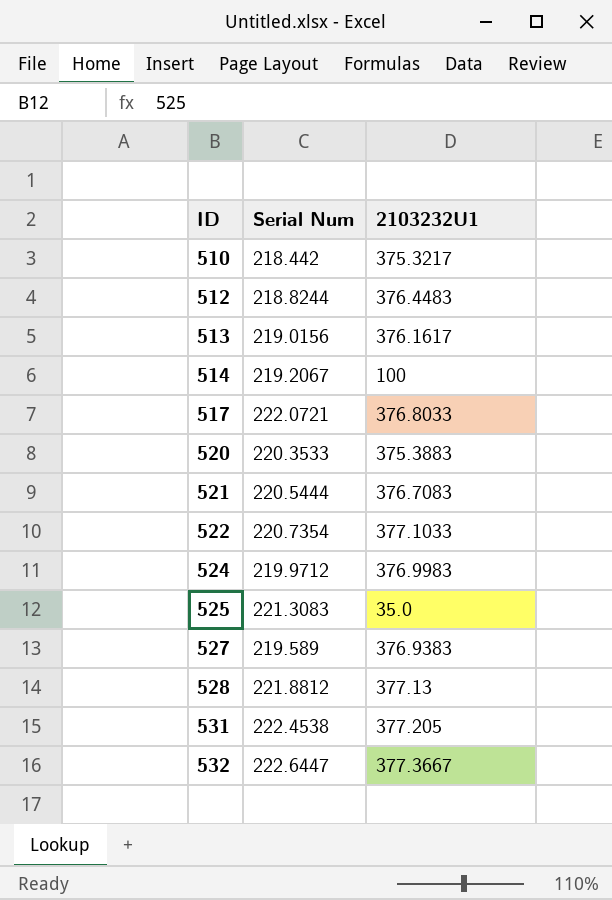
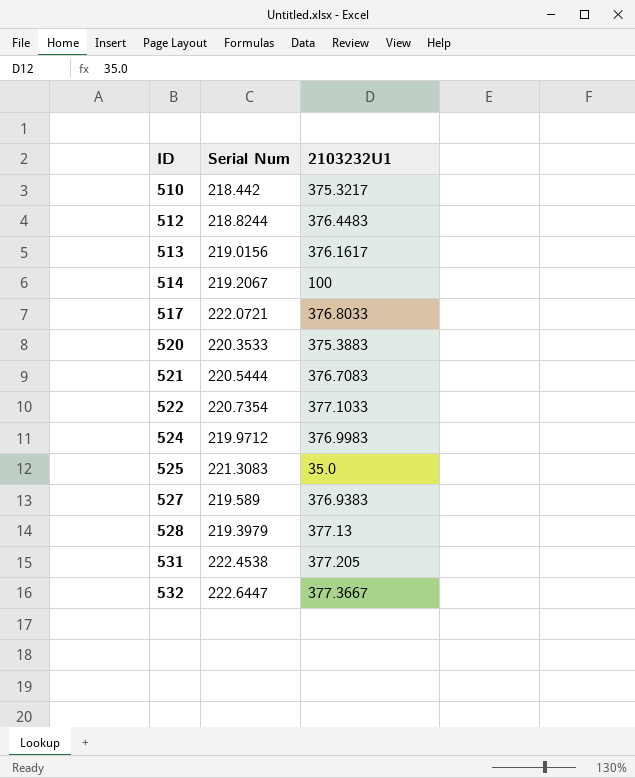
528 | Serial Num: 221.8812 -> 219.3979

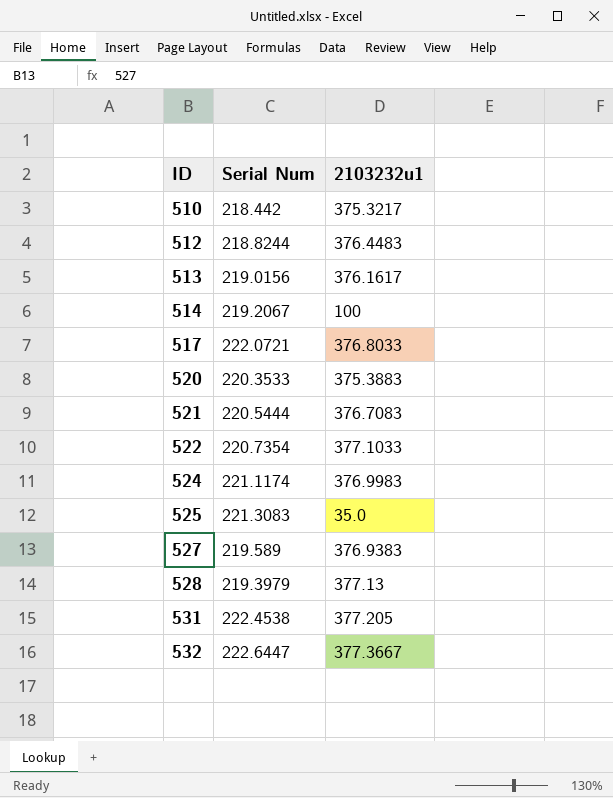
column name: 2103232U1 -> 2103232u1
524 | Serial Num: 219.9712 -> 221.1174

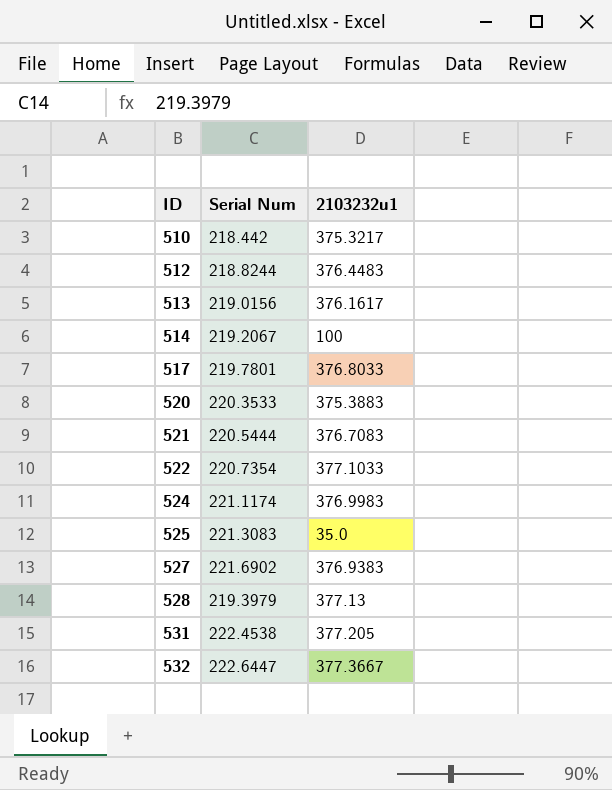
517 | Serial Num: 222.0721 -> 219.7801
527 | Serial Num: 219.589 -> 221.6902

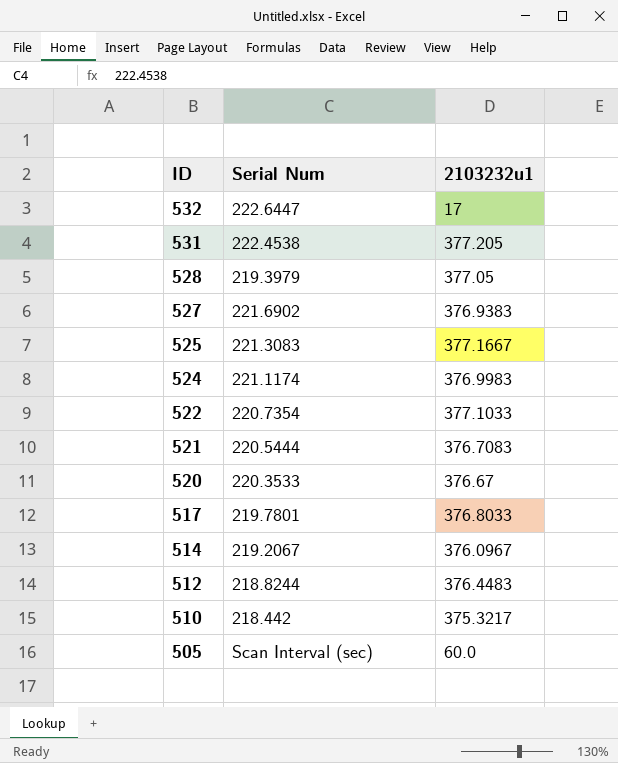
row order: ID ascending -> ID descending
row 513: 219.0156 | 376.1617 -> none
532 | 2103232u1: 377.3667 -> 17
528 | 2103232u1: 377.13 -> 377.05
525 | 2103232u1: 35.0 -> 377.1667
520 | 2103232u1: 375.3883 -> 376.67
514 | 2103232u1: 100 -> 376.0967
row 505: none -> Scan Interval (sec) | 60.0

